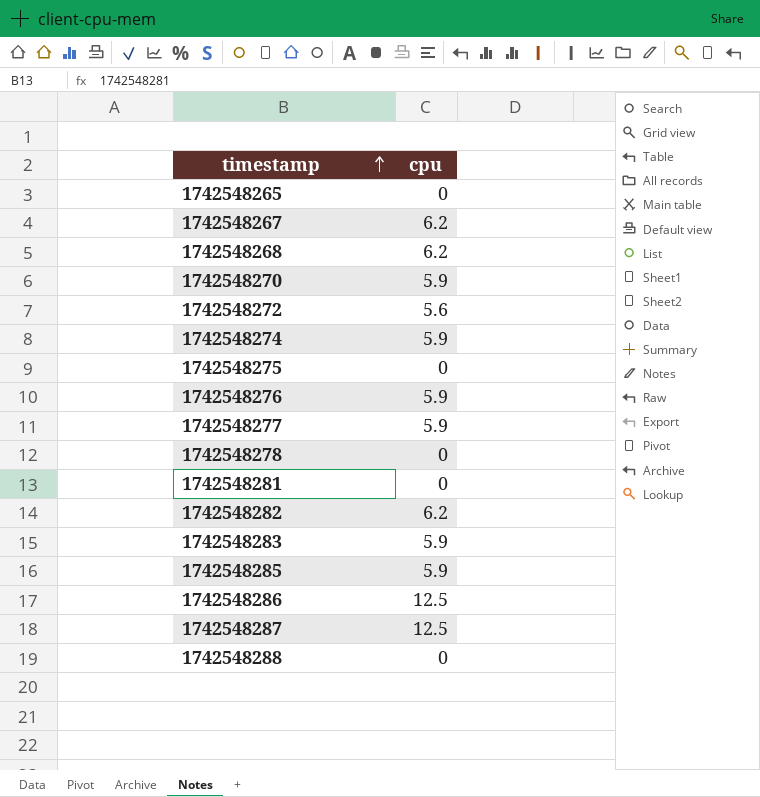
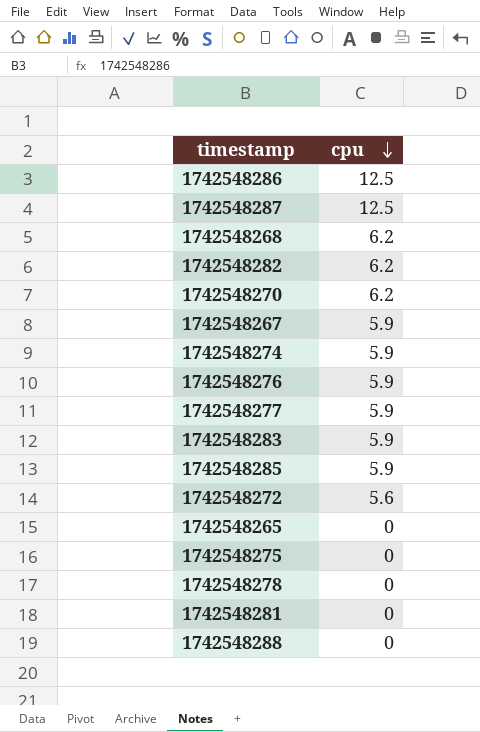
row order: timestamp ascending -> cpu descending
1742548270 | cpu: 5.9 -> 6.2
1742548267 | cpu: 6.2 -> 5.9

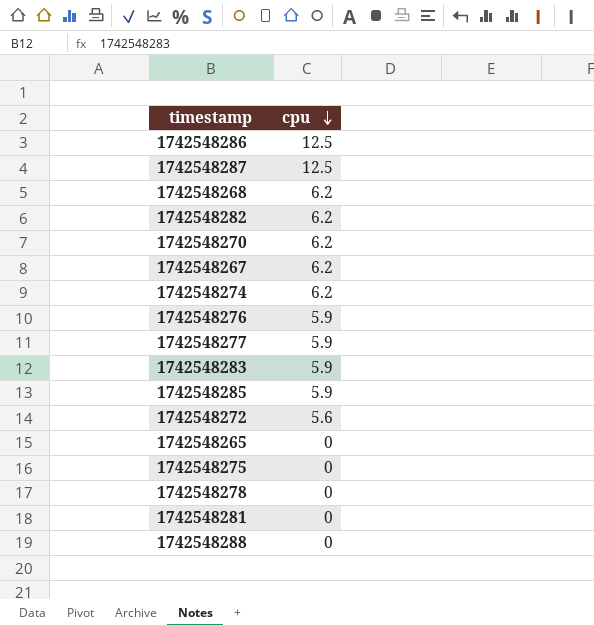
1742548267 | cpu: 5.9 -> 6.2
1742548274 | cpu: 5.9 -> 6.2

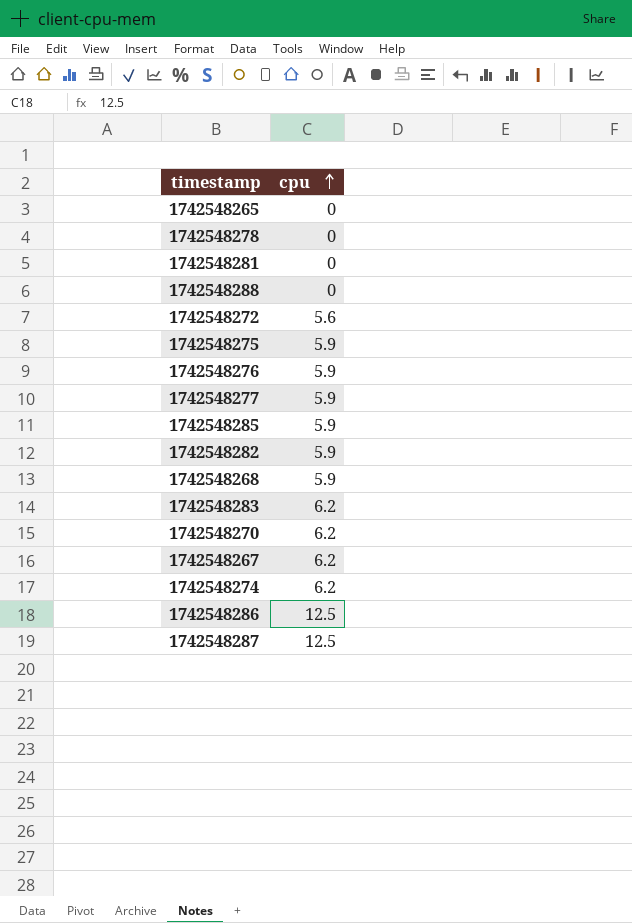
row order: cpu descending -> cpu ascending
1742548275 | cpu: 0 -> 5.9
1742548282 | cpu: 6.2 -> 5.9
1742548268 | cpu: 6.2 -> 5.9
1742548283 | cpu: 5.9 -> 6.2

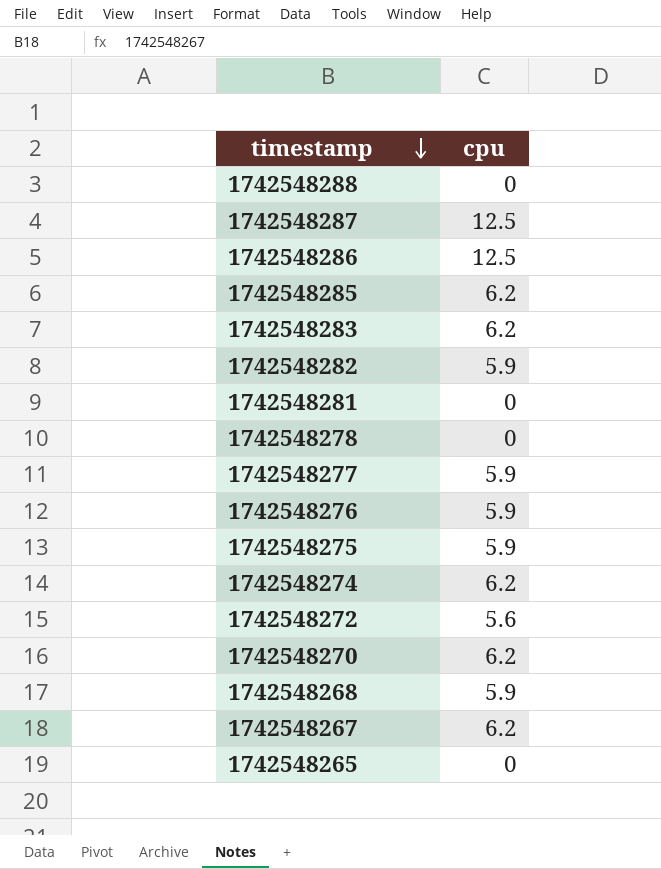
row order: cpu ascending -> timestamp descending
1742548285 | cpu: 5.9 -> 6.2

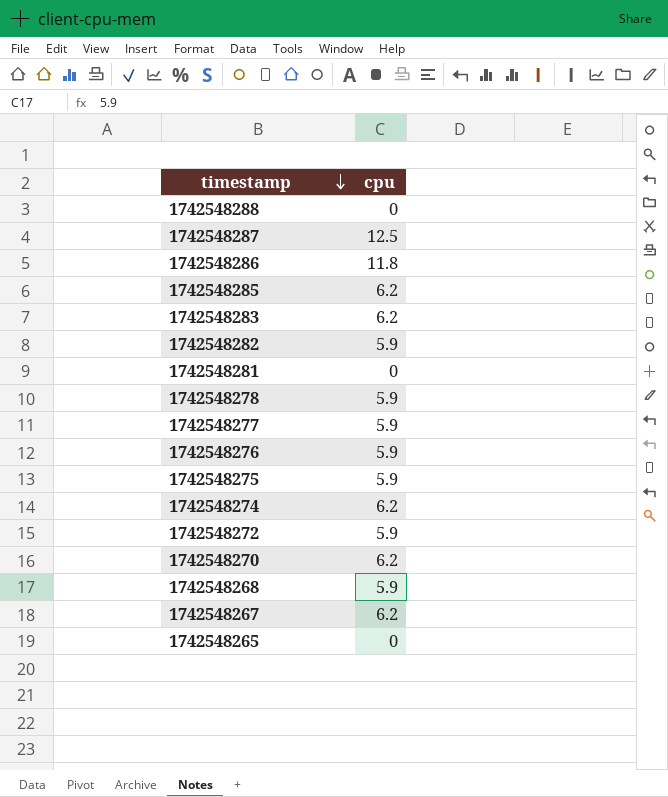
1742548286 | cpu: 12.5 -> 11.8
1742548278 | cpu: 0 -> 5.9
1742548272 | cpu: 5.6 -> 5.9

